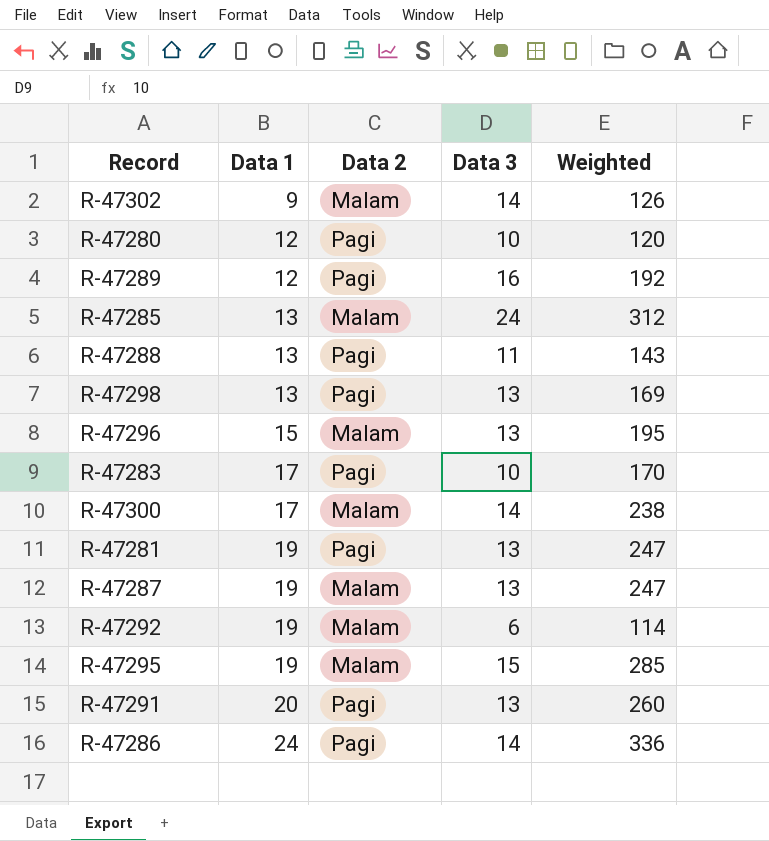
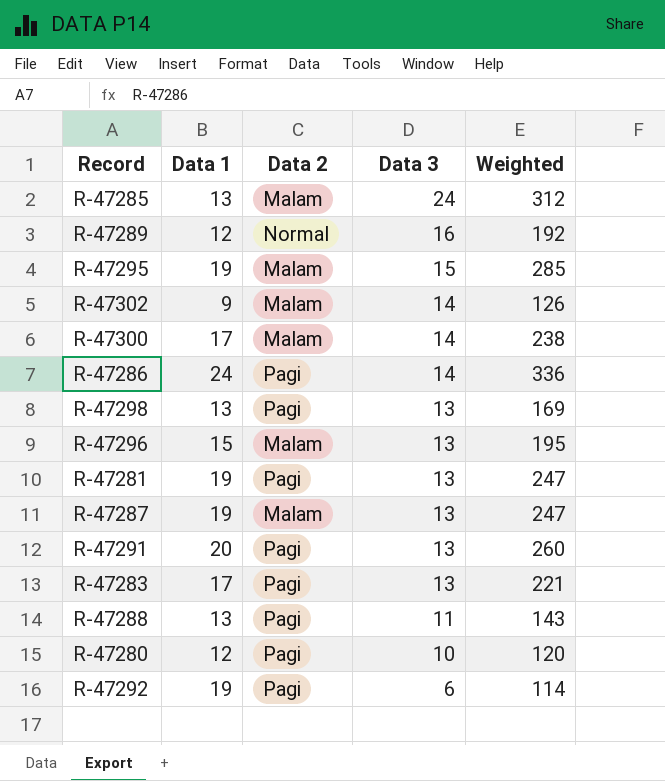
row order: Data 1 ascending -> Data 3 descending
R-47289 | Data 2: Pagi -> Normal
R-47283 | Data 3: 10 -> 13
R-47283 | Weighted: 170 -> 221
R-47292 | Data 2: Malam -> Pagi

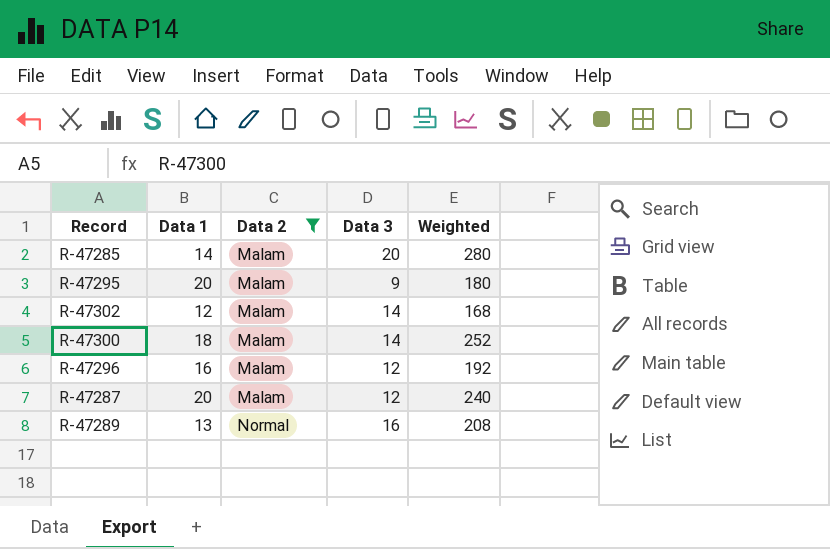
filter: none -> Data 2 != Pagi
row order: Data 3 descending -> Data 2 ascending
R-47285 | Data 1: 13 -> 14
R-47285 | Data 3: 24 -> 20
R-47285 | Weighted: 312 -> 280
R-47295 | Data 1: 19 -> 20
R-47295 | Data 3: 15 -> 9
R-47295 | Weighted: 285 -> 180
R-47302 | Data 1: 9 -> 12
R-47302 | Weighted: 126 -> 168
R-47300 | Data 1: 17 -> 18
R-47300 | Weighted: 238 -> 252
R-47296 | Data 1: 15 -> 16
R-47296 | Data 3: 13 -> 12
R-47296 | Weighted: 195 -> 192
R-47287 | Data 1: 19 -> 20
R-47287 | Data 3: 13 -> 12
R-47287 | Weighted: 247 -> 240
R-47289 | Data 1: 12 -> 13
R-47289 | Weighted: 192 -> 208

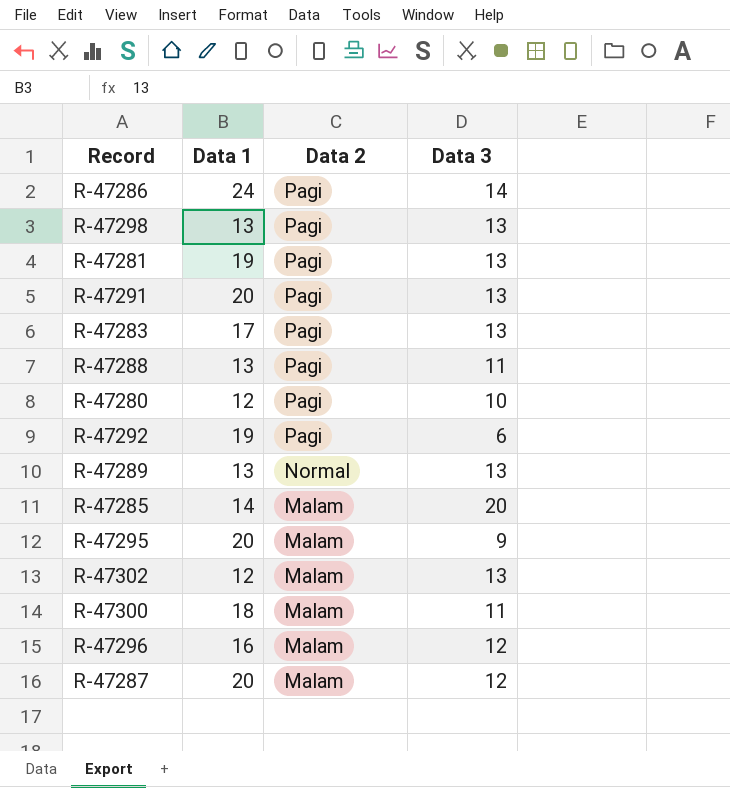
filter: Data 2 != Pagi -> none
row order: Data 2 ascending -> Data 2 descending
column Weighted | formula: [Data 1] * [Data 3] -> none
R-47289 | Data 3: 16 -> 13
R-47302 | Data 3: 14 -> 13
R-47300 | Data 3: 14 -> 11

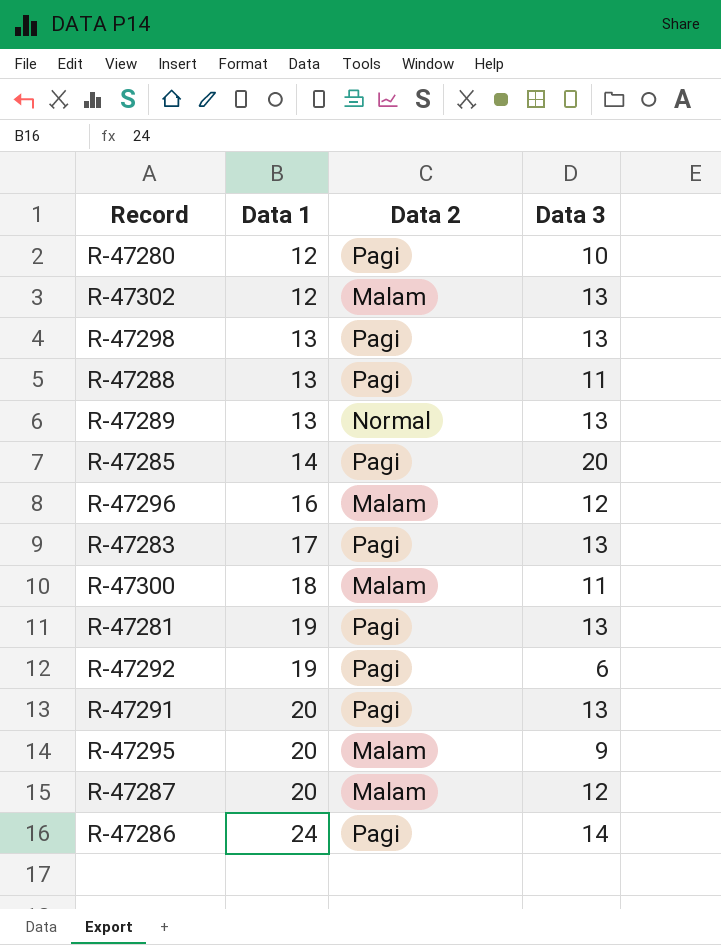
row order: Data 2 descending -> Data 1 ascending
R-47285 | Data 2: Malam -> Pagi

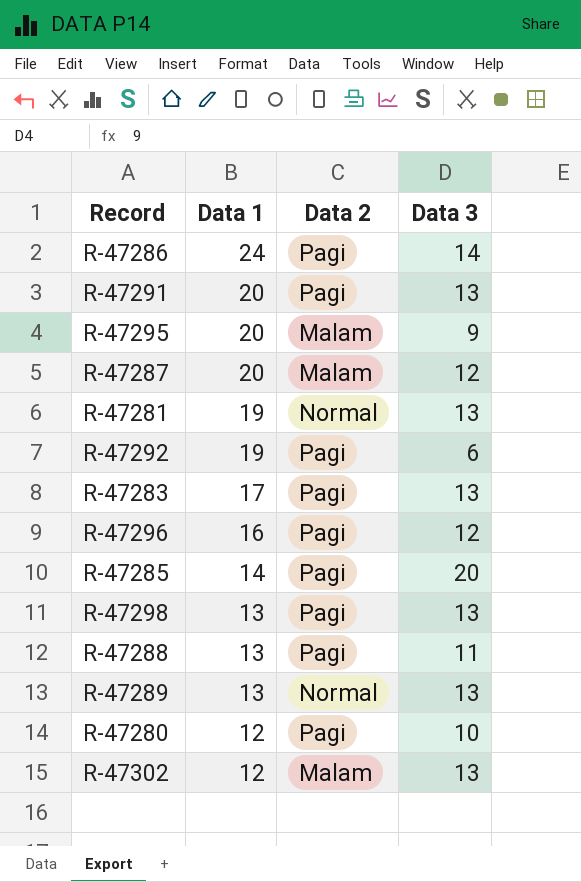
row order: Data 1 ascending -> Data 1 descending
row R-47300: 18 | Malam | 11 -> none
R-47281 | Data 2: Pagi -> Normal
R-47296 | Data 2: Malam -> Pagi

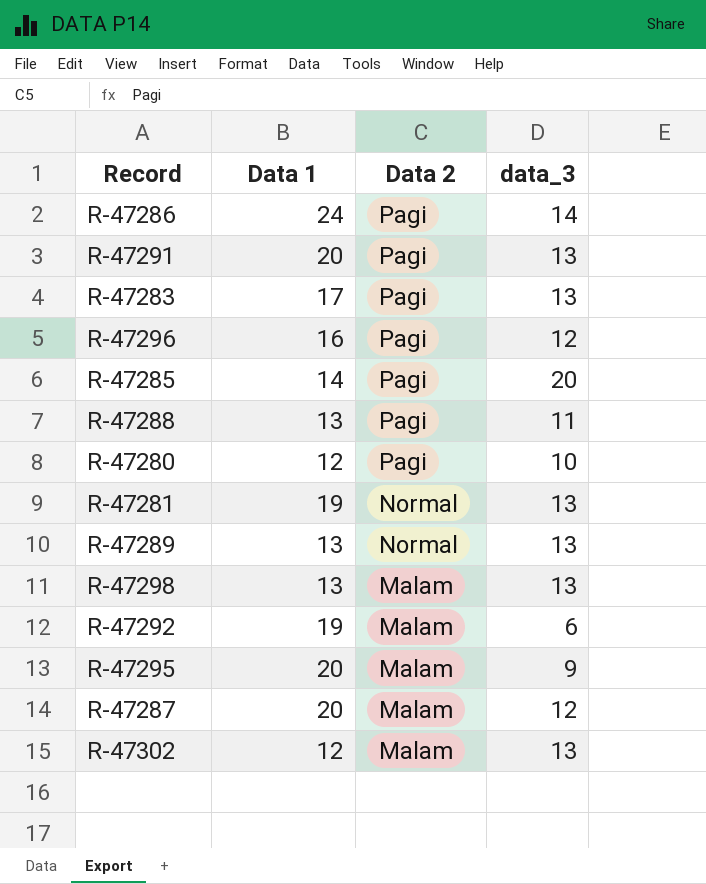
row order: Data 1 descending -> Data 2 descending
column name: Data 3 -> data_3
R-47298 | Data 2: Pagi -> Malam
R-47292 | Data 2: Pagi -> Malam

